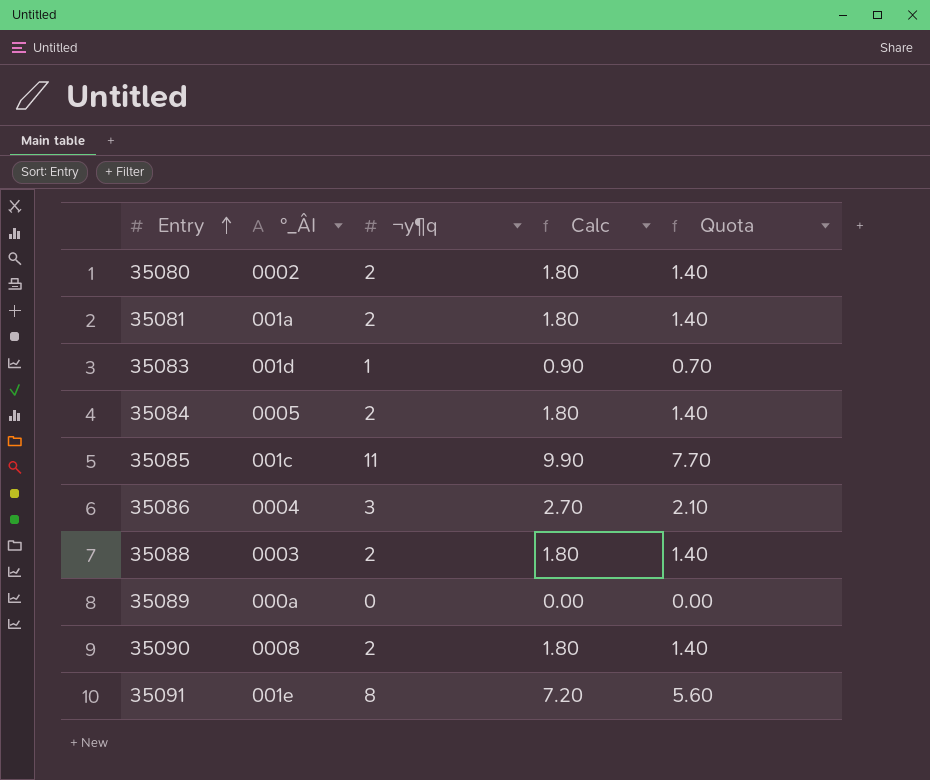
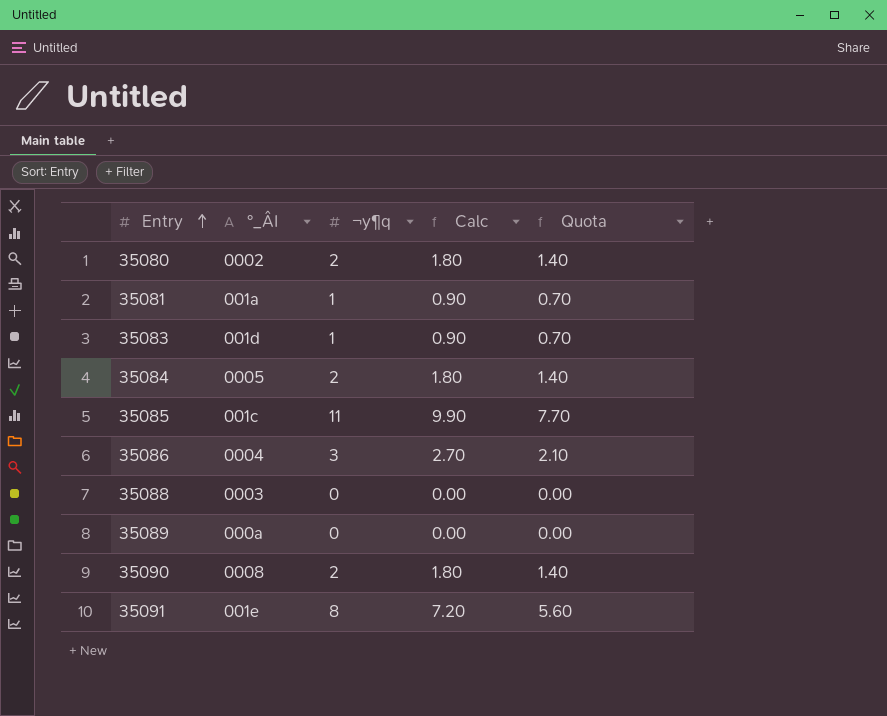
35081 | ¬y¶q: 2 -> 1
35081 | Calc: 1.80 -> 0.90
35081 | Quota: 1.40 -> 0.70
35088 | ¬y¶q: 2 -> 0
35088 | Calc: 1.80 -> 0.00
35088 | Quota: 1.40 -> 0.00

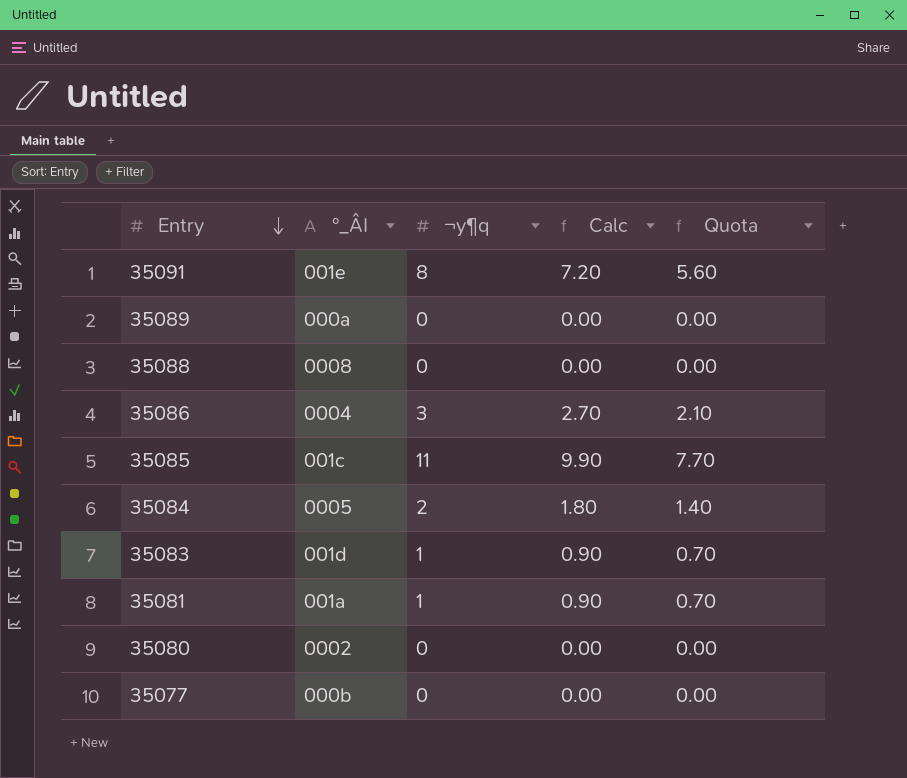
row order: Entry ascending -> Entry descending
row 35090: 0008 | 2 | 1.80 | 1.40 -> none
35088 | °_ÂI: 0003 -> 0008
35080 | ¬y¶q: 2 -> 0
35080 | Calc: 1.80 -> 0.00
35080 | Quota: 1.40 -> 0.00
row 35077: none -> 000b | 0 | 0.00 | 0.00

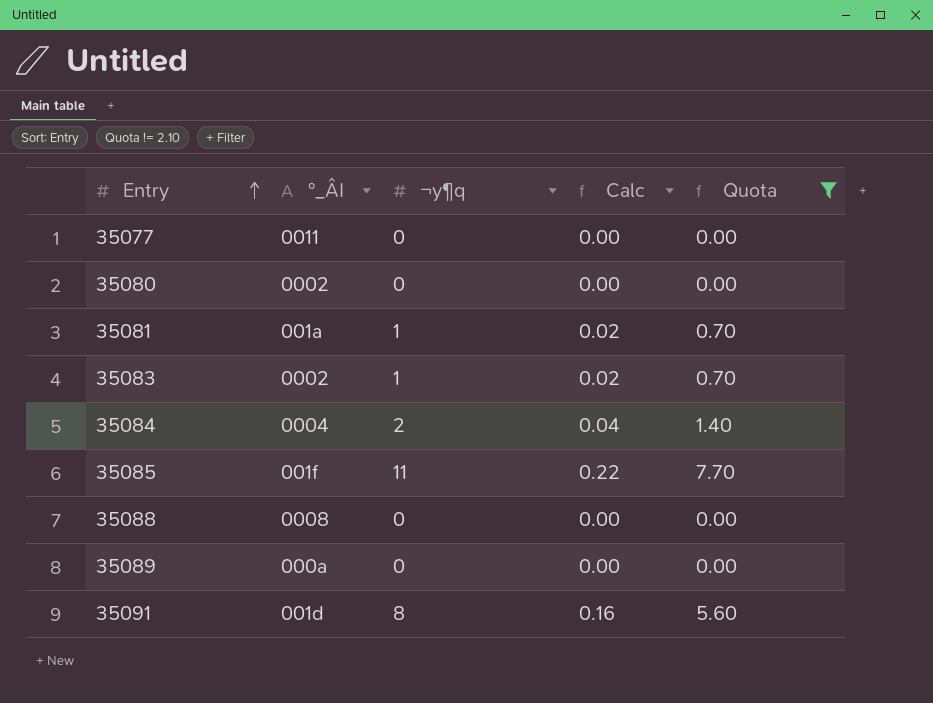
filter: none -> Quota != 2.10
row order: Entry descending -> Entry ascending
column Calc | formula: [¬y¶q] * 0.9 -> [¬y¶q] * 0.02
35077 | °_ÂI: 000b -> 0011
35083 | °_ÂI: 001d -> 0002
35084 | °_ÂI: 0005 -> 0004
35085 | °_ÂI: 001c -> 001f
35091 | °_ÂI: 001e -> 001d

